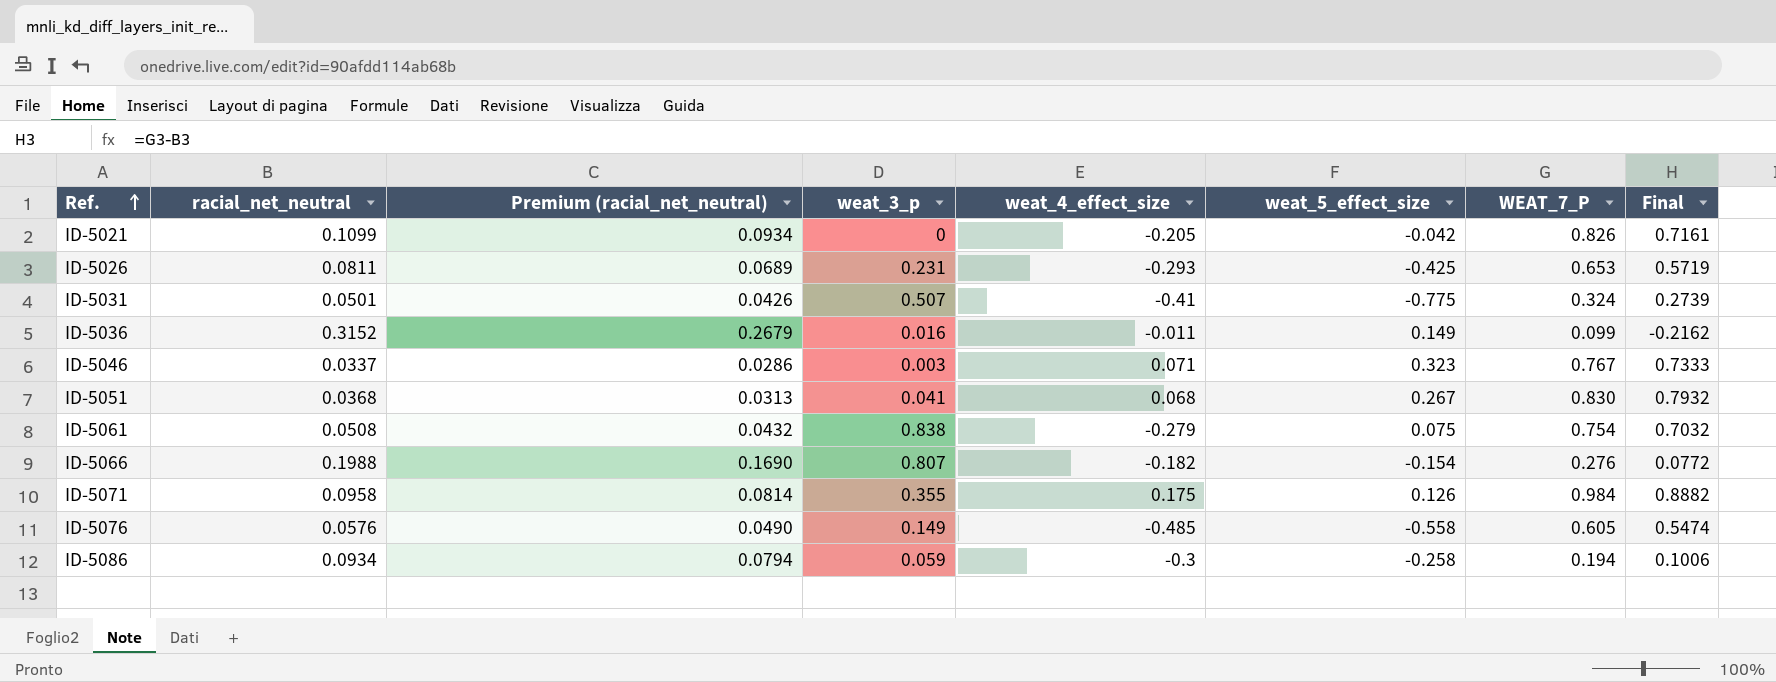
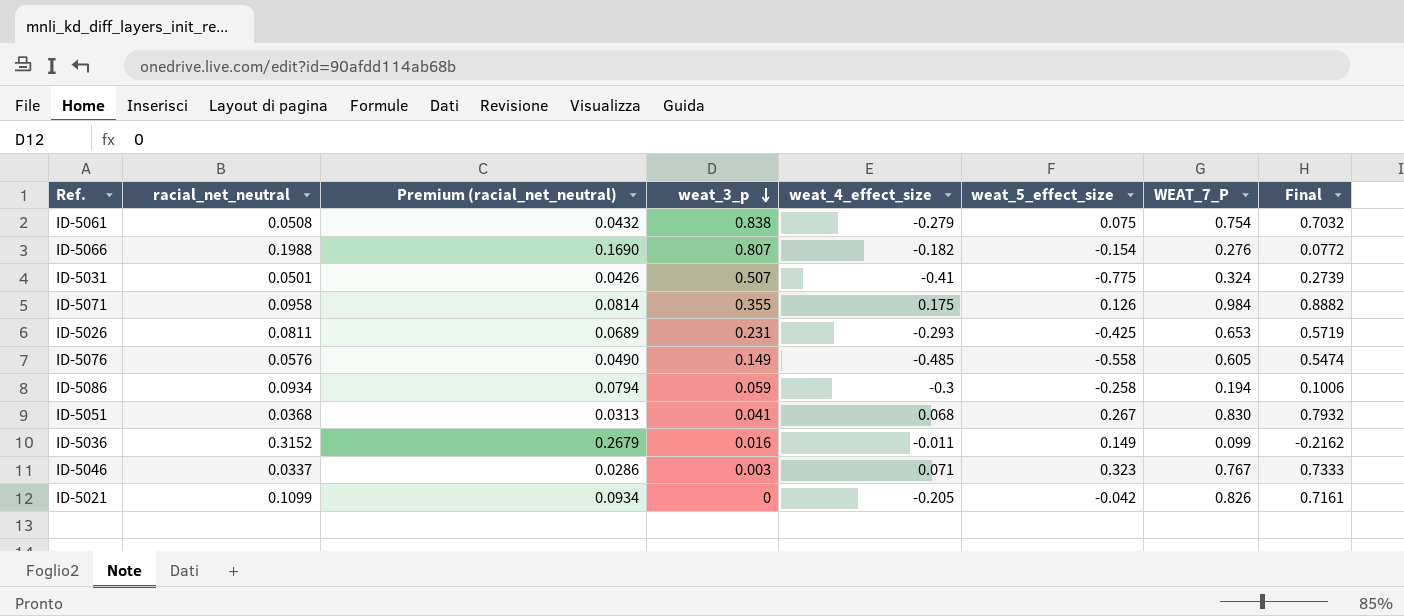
row order: Ref. ascending -> weat_3_p descending

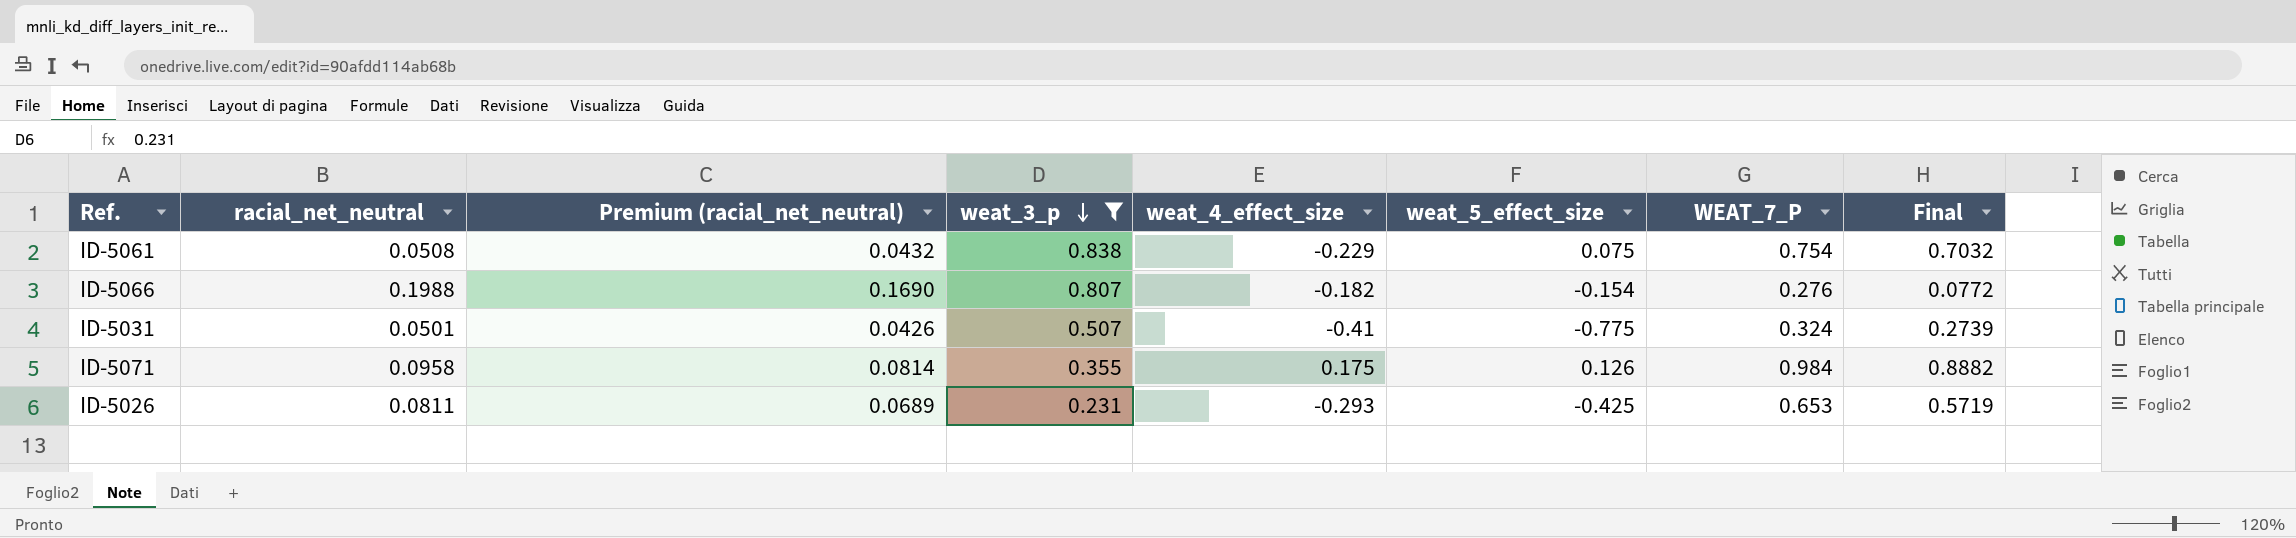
filter: none -> weat_3_p >= 0.231
ID-5061 | weat_4_effect_size: -0.279 -> -0.229

